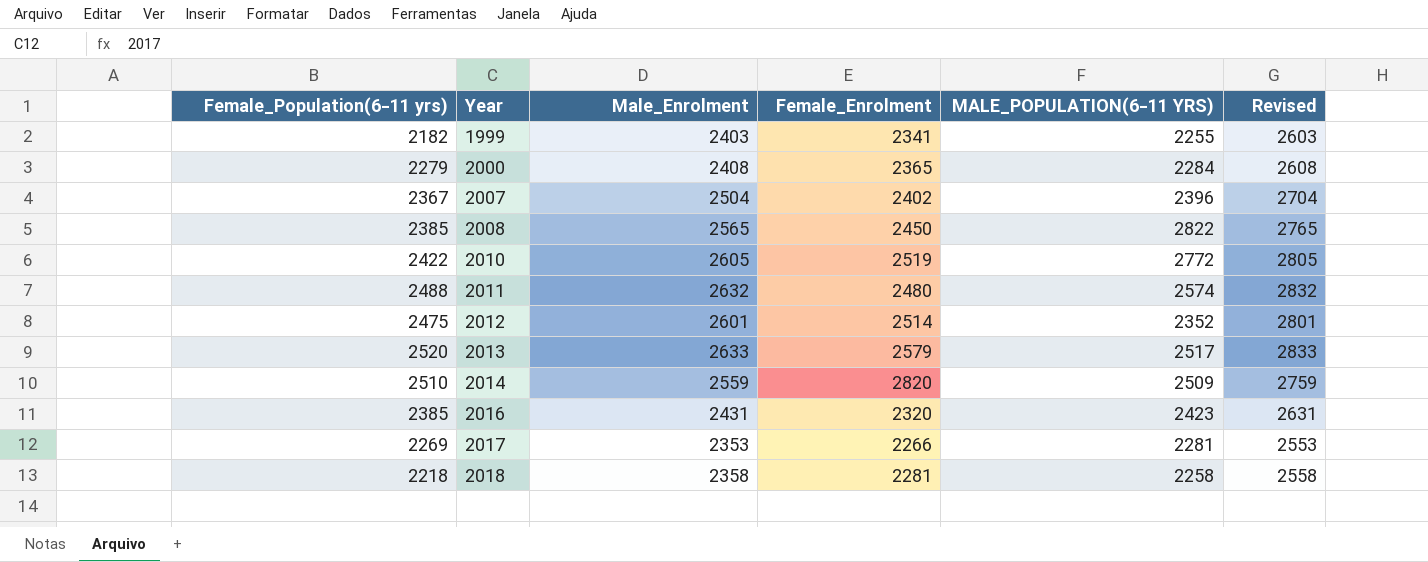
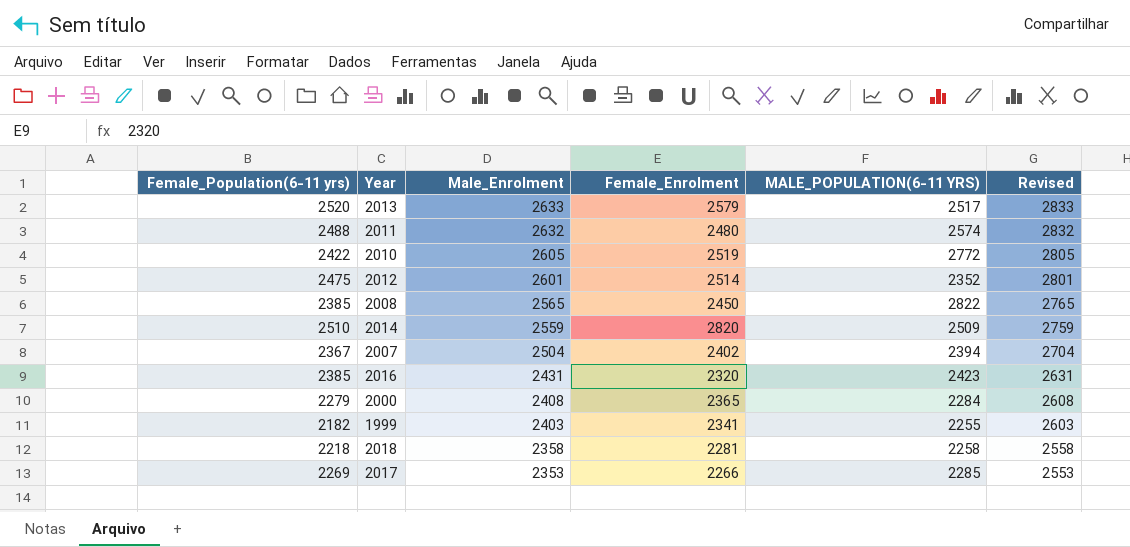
row order: Year ascending -> Male_Enrolment descending
2007 | MALE_POPULATION(6-11 YRS): 2396 -> 2394
2017 | MALE_POPULATION(6-11 YRS): 2281 -> 2285

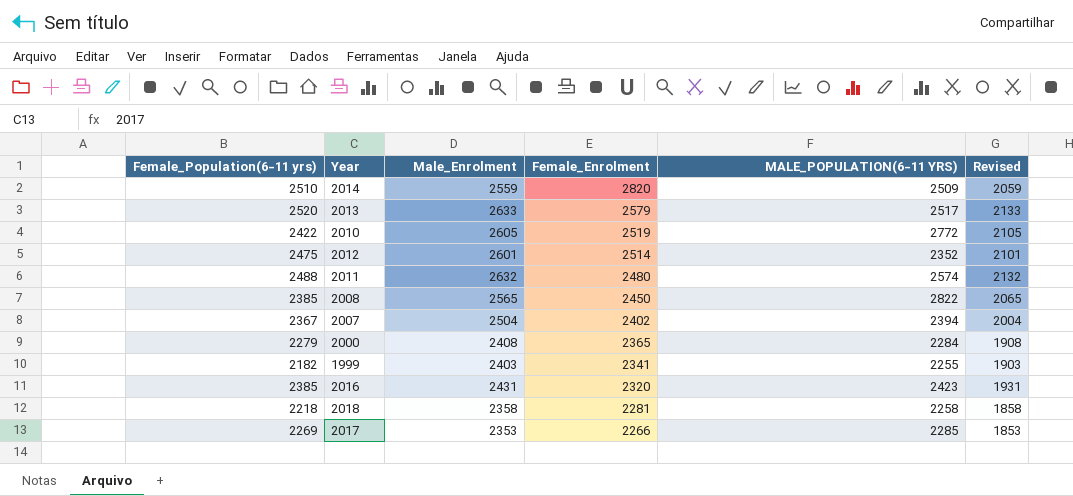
row order: Male_Enrolment descending -> Female_Enrolment descending
column Revised | formula: [Male_Enrolment] + 200 -> [Male_Enrolment] - 500

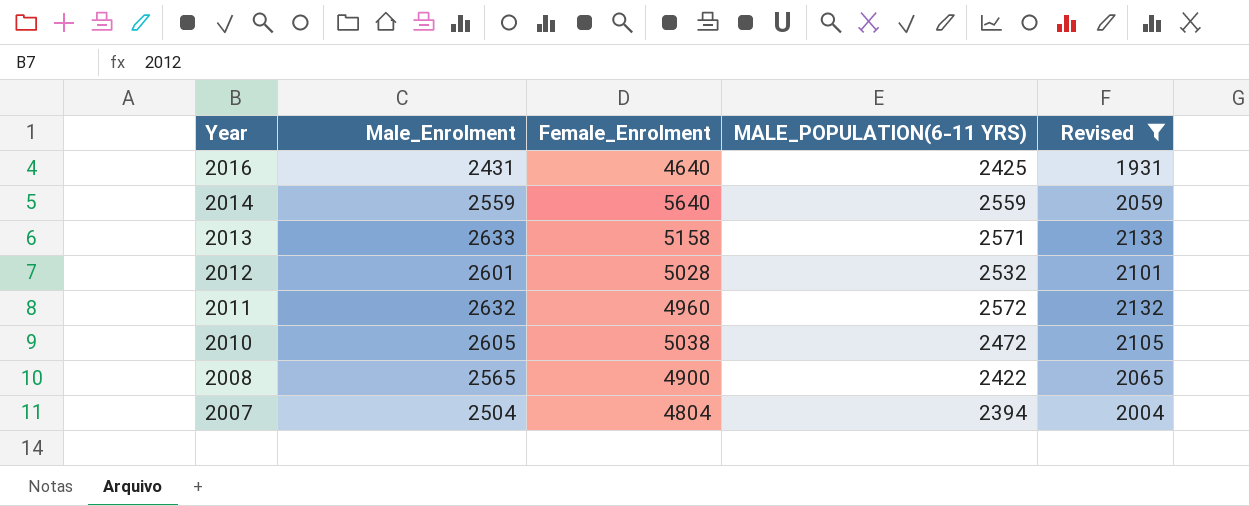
filter: none -> Revised >= 1931
row order: Female_Enrolment descending -> Year descending
column Female_Population(6-11 yrs) | position: 1 -> none
2016 | Female_Enrolment: 2320 -> 4640
2016 | MALE_POPULATION(6-11 YRS): 2423 -> 2425
2014 | Female_Enrolment: 2820 -> 5640
2014 | MALE_POPULATION(6-11 YRS): 2509 -> 2559
2013 | Female_Enrolment: 2579 -> 5158
2013 | MALE_POPULATION(6-11 YRS): 2517 -> 2571
2012 | Female_Enrolment: 2514 -> 5028
2012 | MALE_POPULATION(6-11 YRS): 2352 -> 2532
2011 | Female_Enrolment: 2480 -> 4960
2011 | MALE_POPULATION(6-11 YRS): 2574 -> 2572
2010 | Female_Enrolment: 2519 -> 5038
2010 | MALE_POPULATION(6-11 YRS): 2772 -> 2472
2008 | Female_Enrolment: 2450 -> 4900
2008 | MALE_POPULATION(6-11 YRS): 2822 -> 2422
2007 | Female_Enrolment: 2402 -> 4804

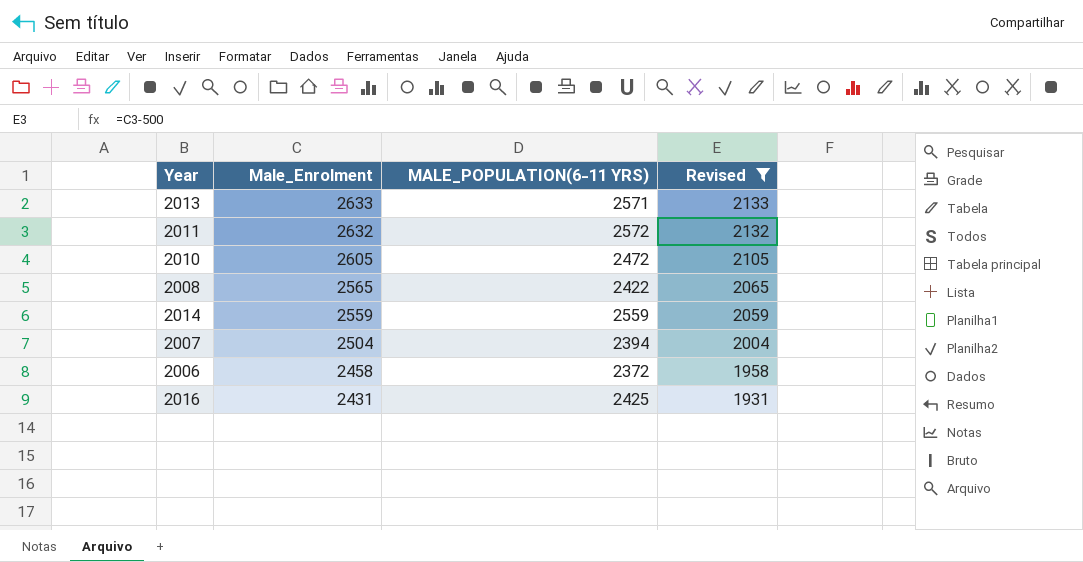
row order: Year descending -> Male_Enrolment descending
column Female_Enrolment | position: 3 -> none
row 2012: 2601 | 5028 | 2532 | 2101 -> none
row 2006: none -> 2458 | 2372 | 1958

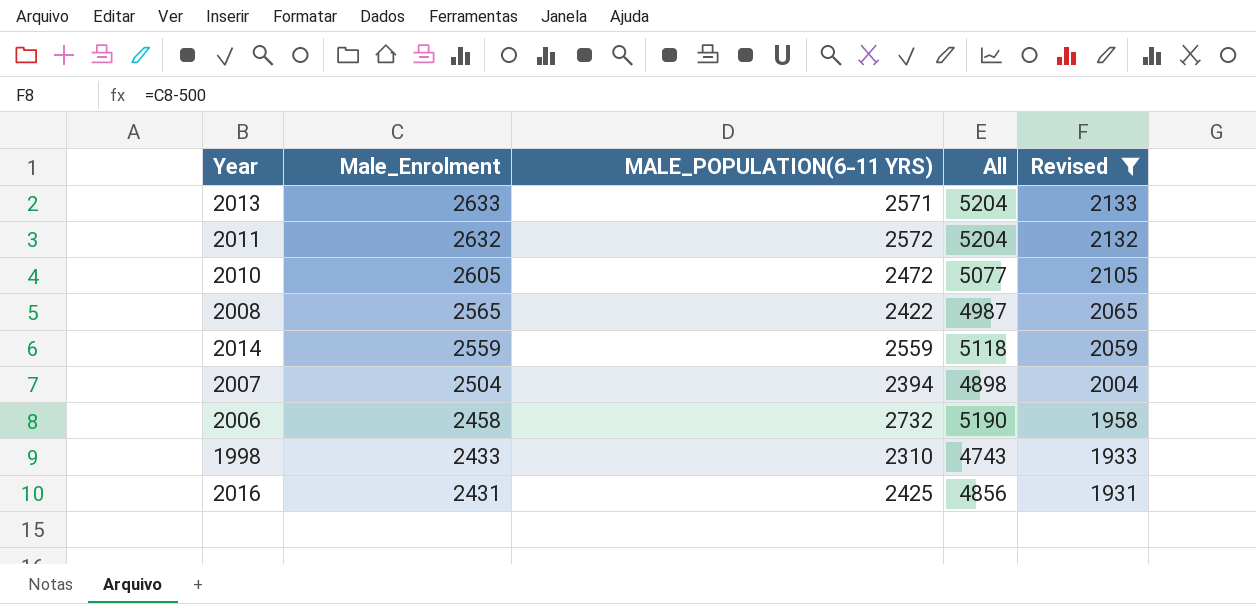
column All | formula: none -> [Male_Enrolment] + [MALE_POPULATION(6-11 YRS)]
2006 | MALE_POPULATION(6-11 YRS): 2372 -> 2732
row 1998: none -> 2433 | 2310 | 4743 | 1933

